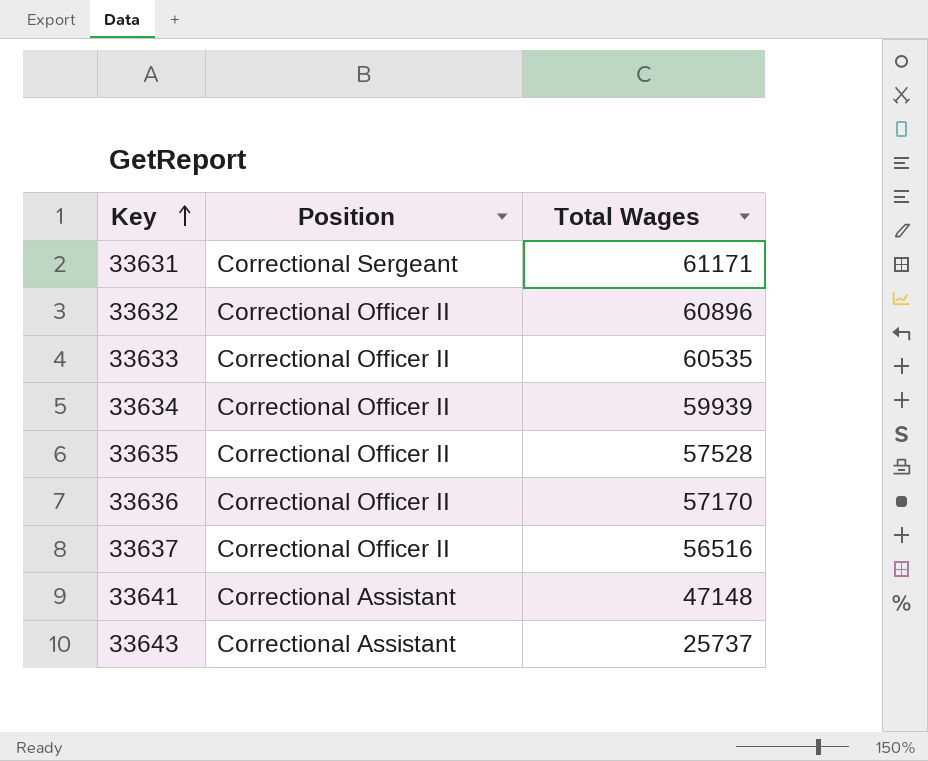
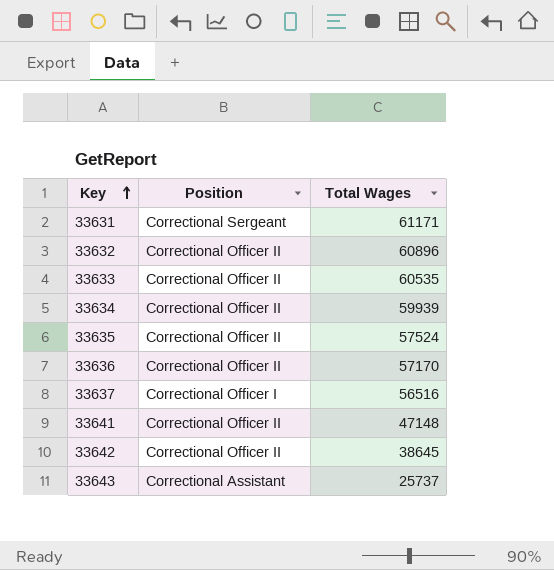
33635 | Total Wages: 57528 -> 57524
33637 | Position: Correctional Officer II -> Correctional Officer I
33641 | Position: Correctional Assistant -> Correctional Officer II
row 33642: none -> Correctional Officer II | 38645

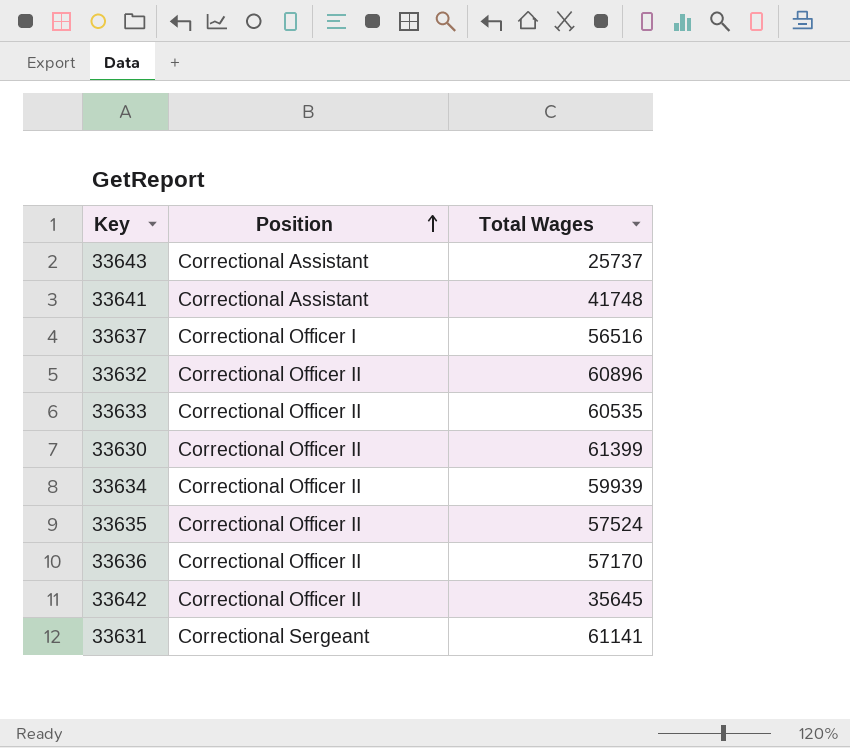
row order: Key ascending -> Position ascending
33641 | Position: Correctional Officer II -> Correctional Assistant
33641 | Total Wages: 47148 -> 41748
row 33630: none -> Correctional Officer II | 61399
33642 | Total Wages: 38645 -> 35645
33631 | Total Wages: 61171 -> 61141

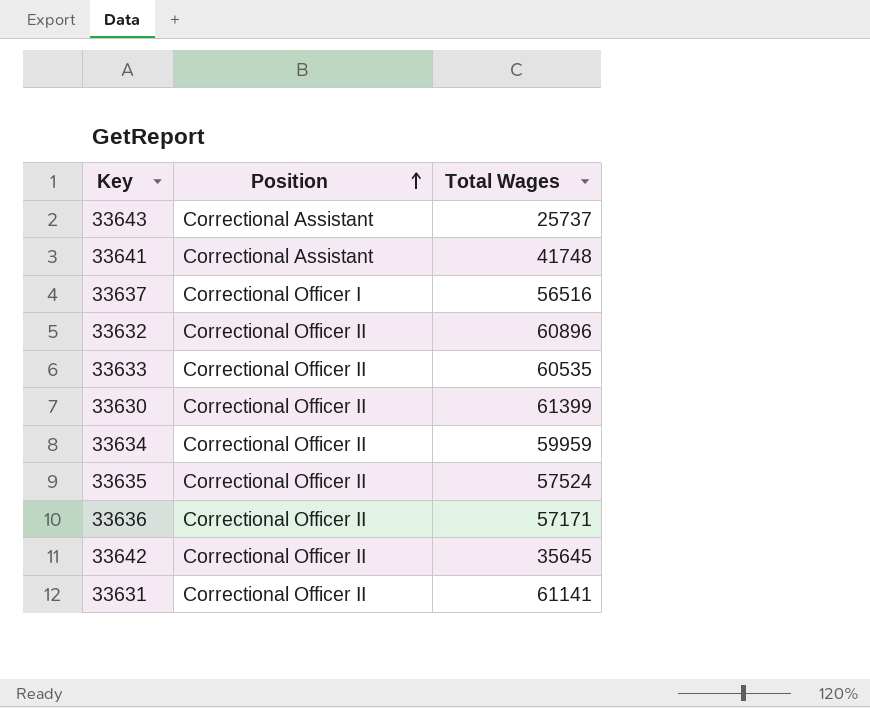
33634 | Total Wages: 59939 -> 59959
33636 | Total Wages: 57170 -> 57171
33631 | Position: Correctional Sergeant -> Correctional Officer II

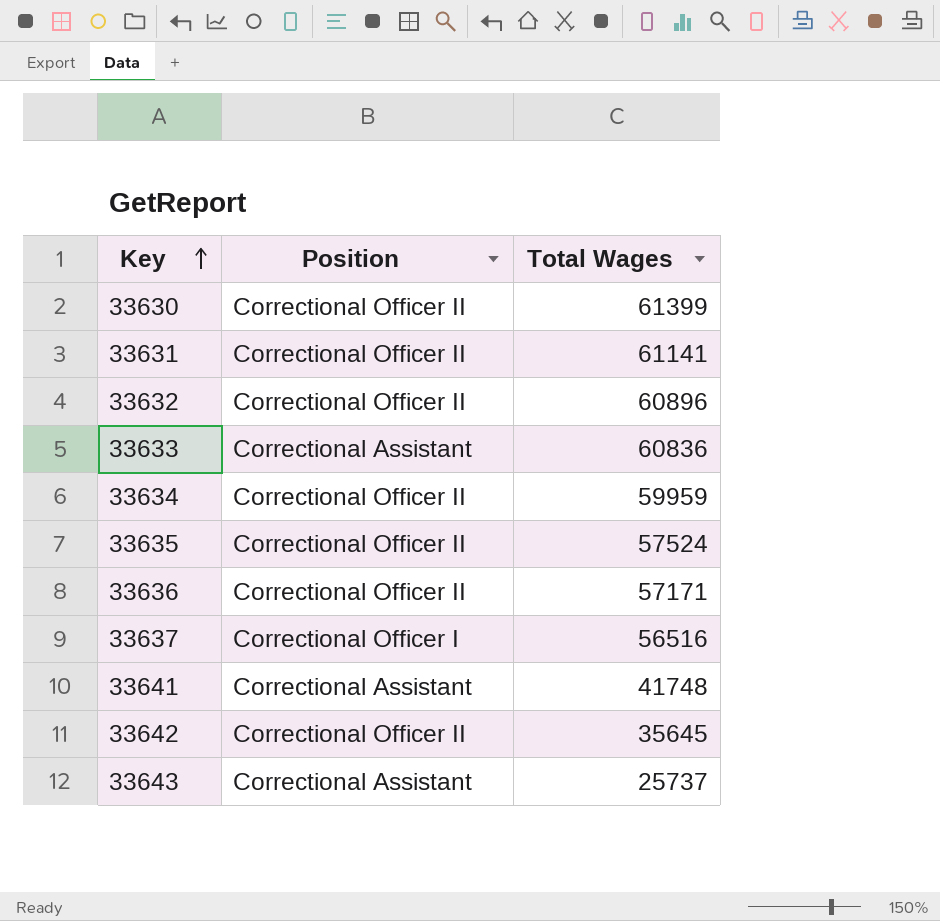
row order: Position ascending -> Key ascending
33633 | Position: Correctional Officer II -> Correctional Assistant
33633 | Total Wages: 60535 -> 60836

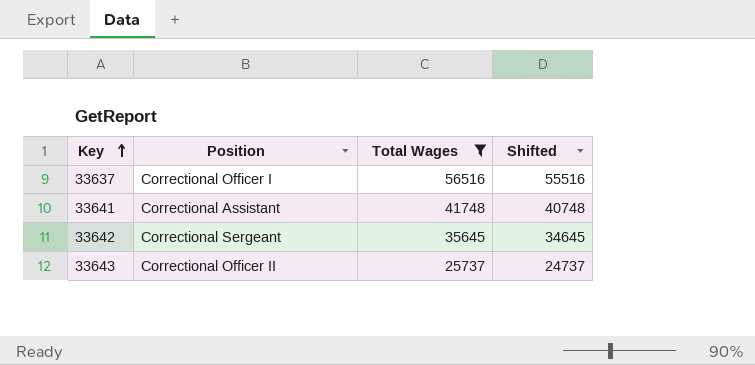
filter: none -> Total Wages <= 56516
column Shifted | formula: none -> [Total Wages] - 1000
33642 | Position: Correctional Officer II -> Correctional Sergeant
33643 | Position: Correctional Assistant -> Correctional Officer II

